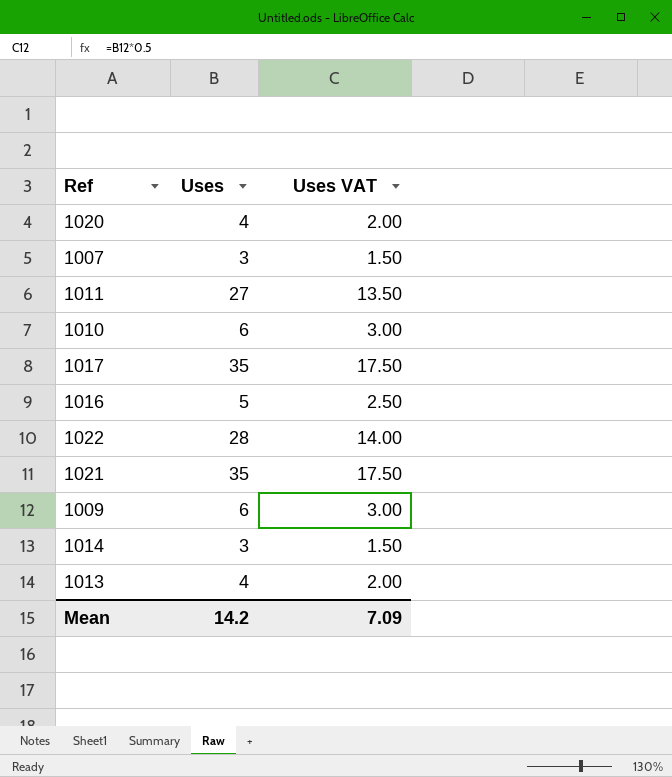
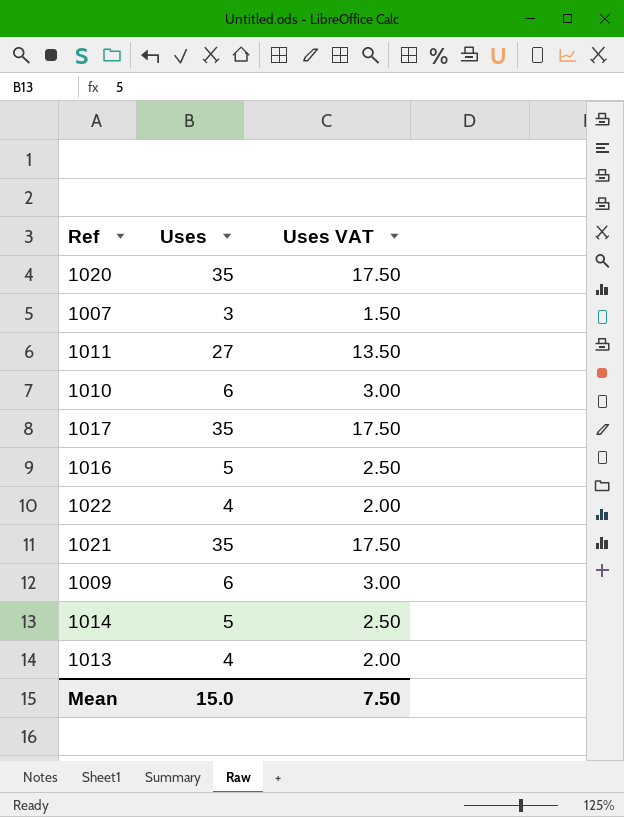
1020 | Uses: 4 -> 35
1020 | Uses VAT: 2.00 -> 17.50
1022 | Uses: 28 -> 4
1022 | Uses VAT: 14.00 -> 2.00
1014 | Uses: 3 -> 5
1014 | Uses VAT: 1.50 -> 2.50
Mean | Uses: 14.2 -> 15.0
Mean | Uses VAT: 7.09 -> 7.50

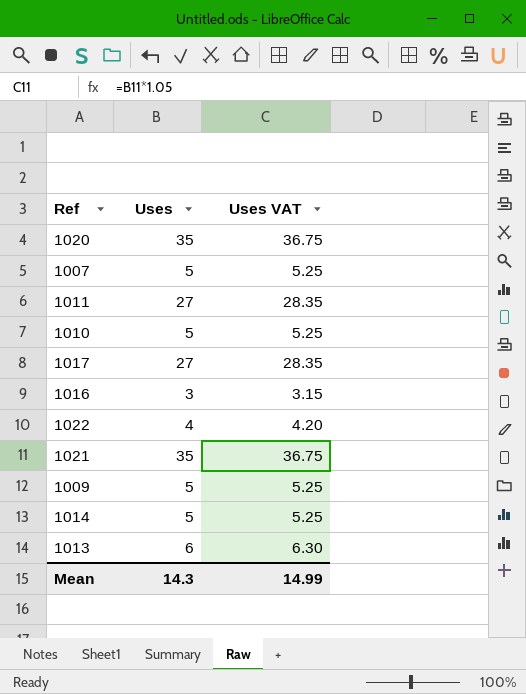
column Uses VAT | formula: [Uses] * 0.5 -> [Uses] * 1.05
1007 | Uses: 3 -> 5
1010 | Uses: 6 -> 5
1017 | Uses: 35 -> 27
1016 | Uses: 5 -> 3
1009 | Uses: 6 -> 5
1013 | Uses: 4 -> 6
Mean | Uses: 15.0 -> 14.3
Mean | Uses VAT: 7.50 -> 14.99

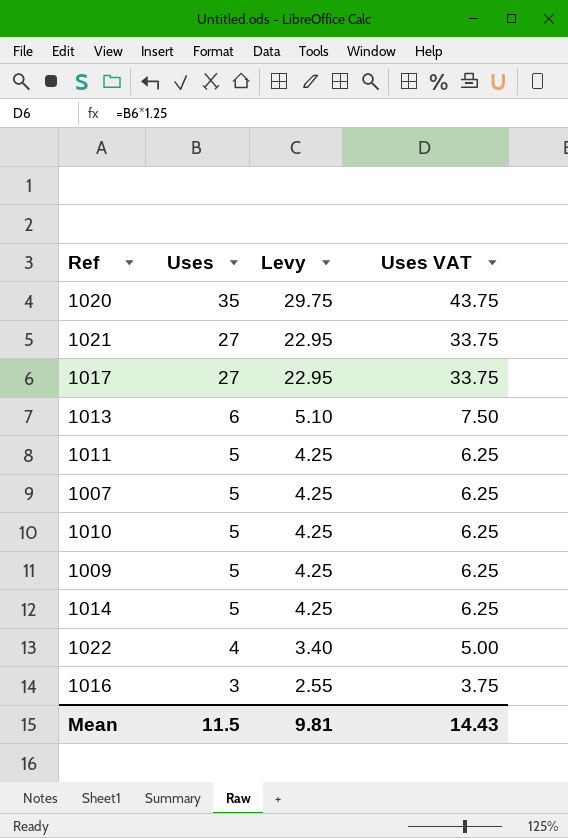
row order: none -> Uses descending
column Levy | formula: none -> [Uses] * 0.85
column Uses VAT | formula: [Uses] * 1.05 -> [Uses] * 1.25
1021 | Uses: 35 -> 27
1011 | Uses: 27 -> 5
Mean | Uses: 14.3 -> 11.5
Mean | Uses VAT: 14.99 -> 14.43

